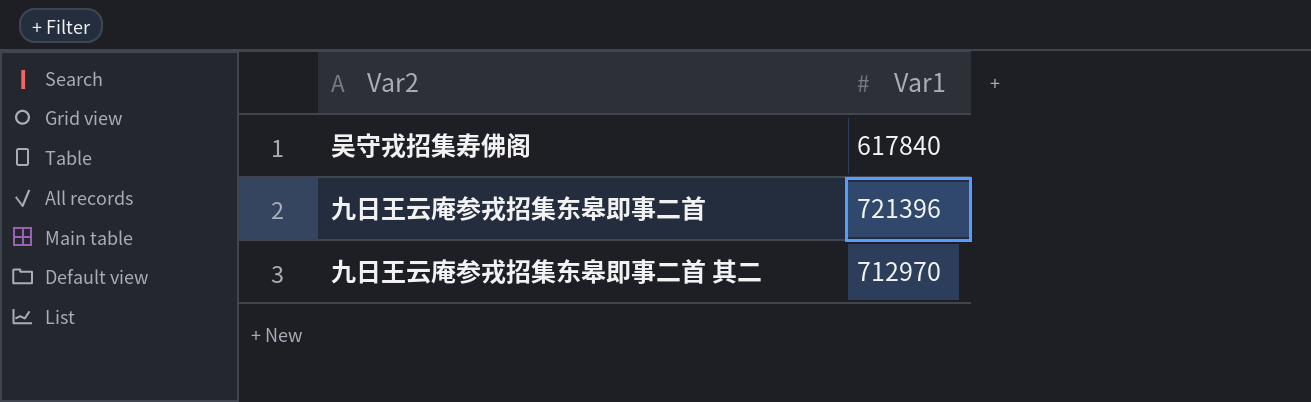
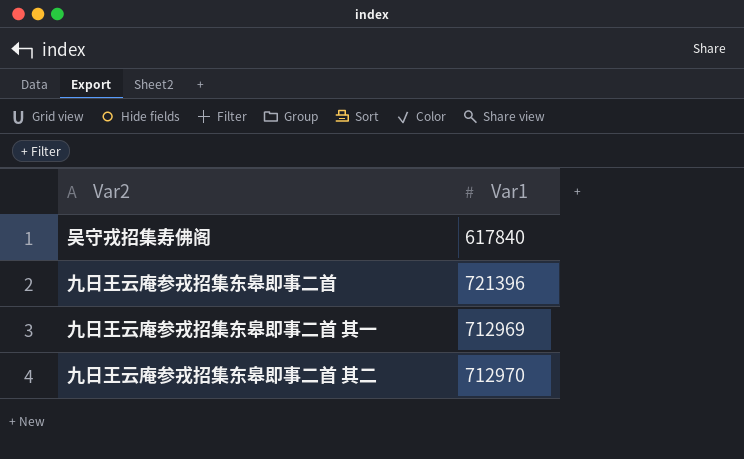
row 九日王云庵参戎招集东皋即事二首 其一: none -> 712969

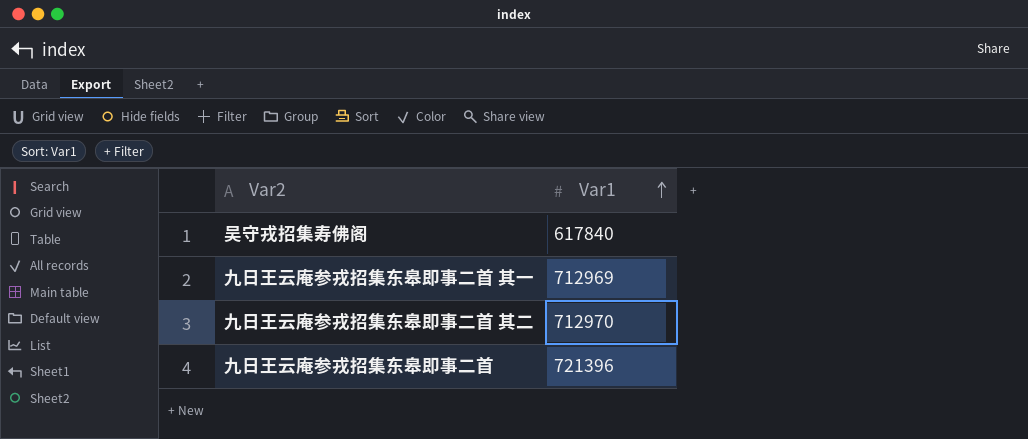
row order: none -> Var1 ascending

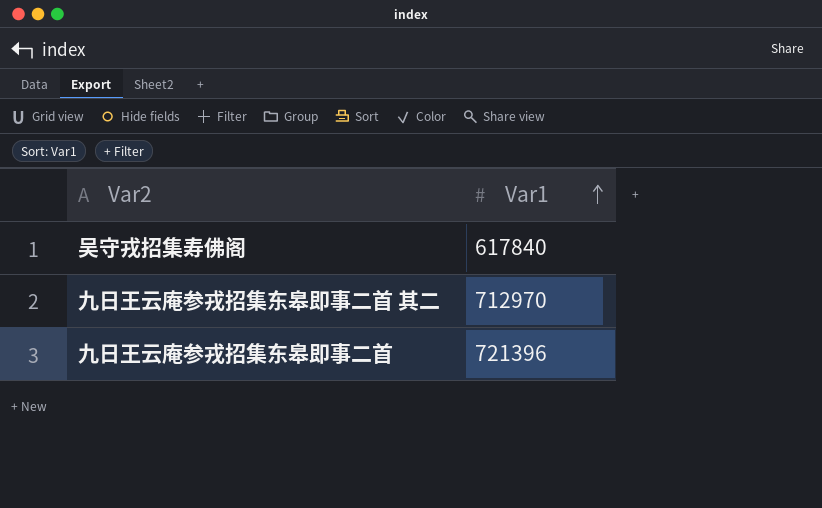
row 九日王云庵参戎招集东皋即事二首 其一: 712969 -> none

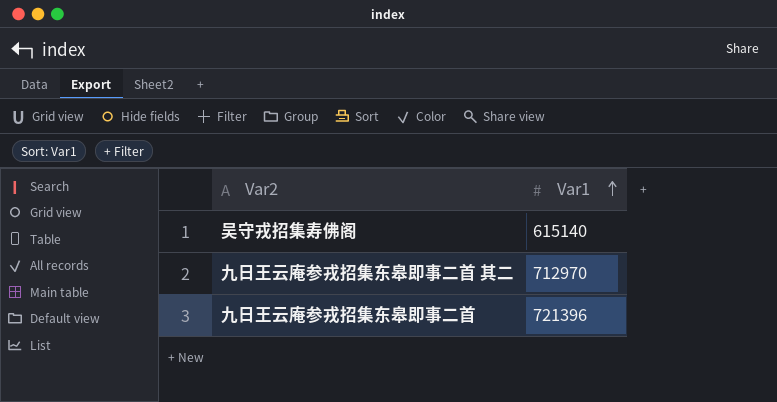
吴守戎招集寿佛阁 | Var1: 617840 -> 615140

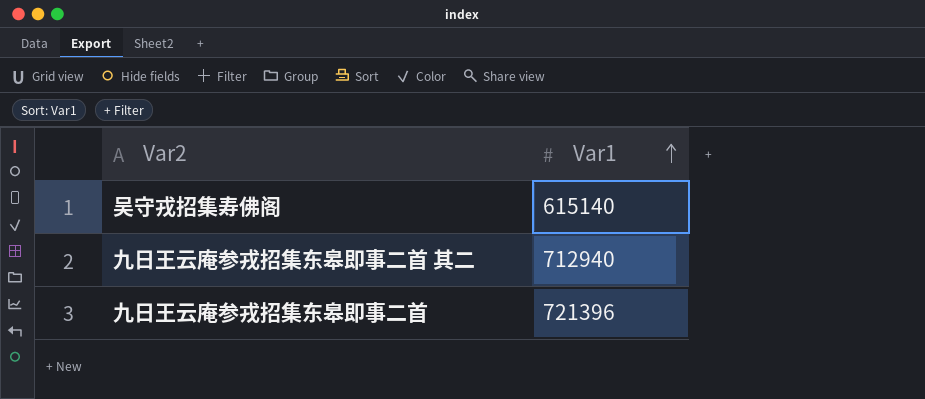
九日王云庵参戎招集东皋即事二首 其二 | Var1: 712970 -> 712940

